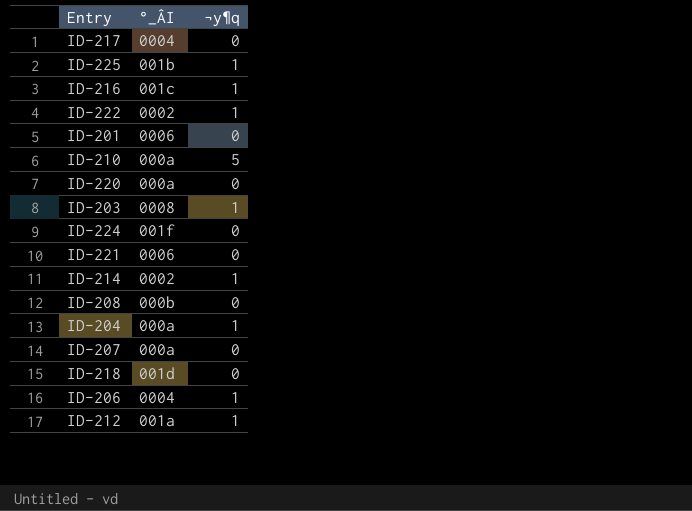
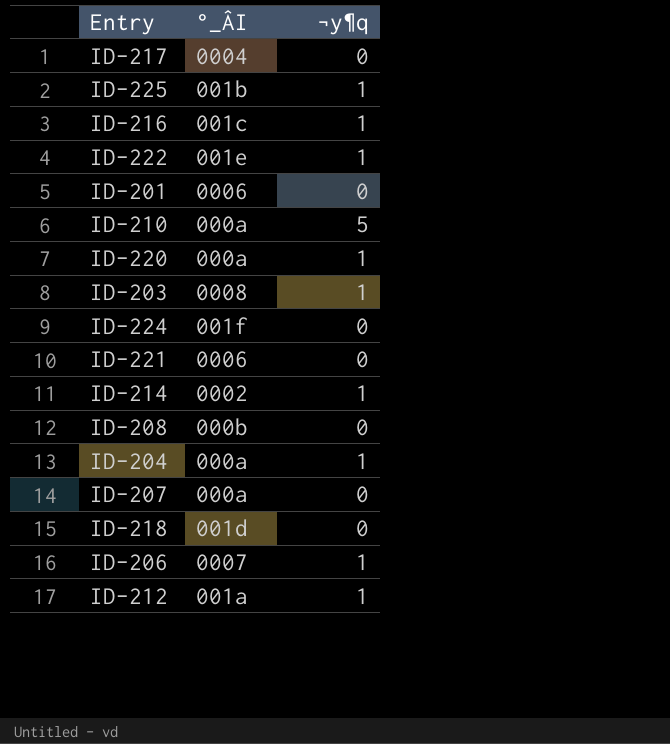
ID-222 | °_ÂI: 0002 -> 001e
ID-220 | ¬y¶q: 0 -> 1
ID-206 | °_ÂI: 0004 -> 0007

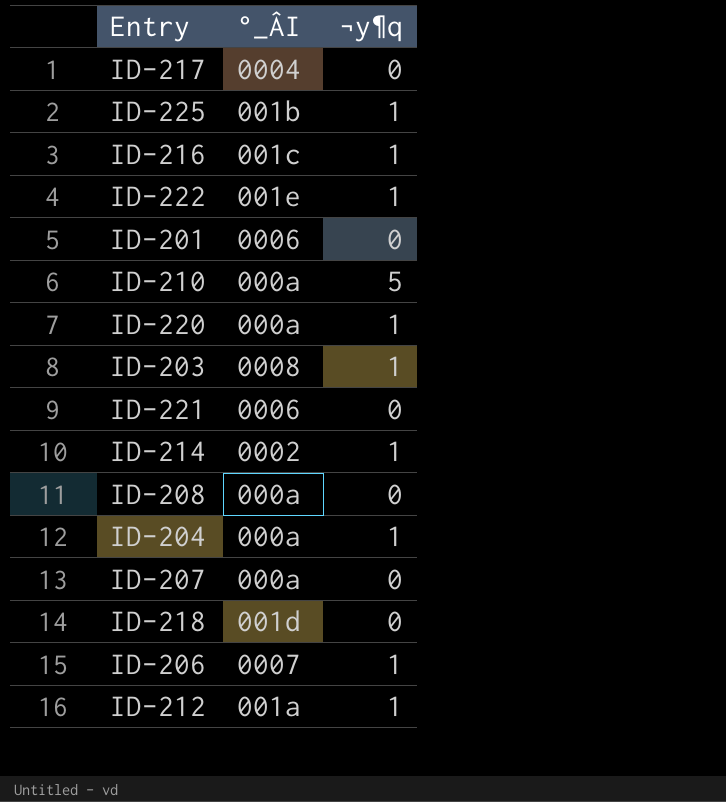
row ID-224: 001f | 0 -> none
ID-208 | °_ÂI: 000b -> 000a

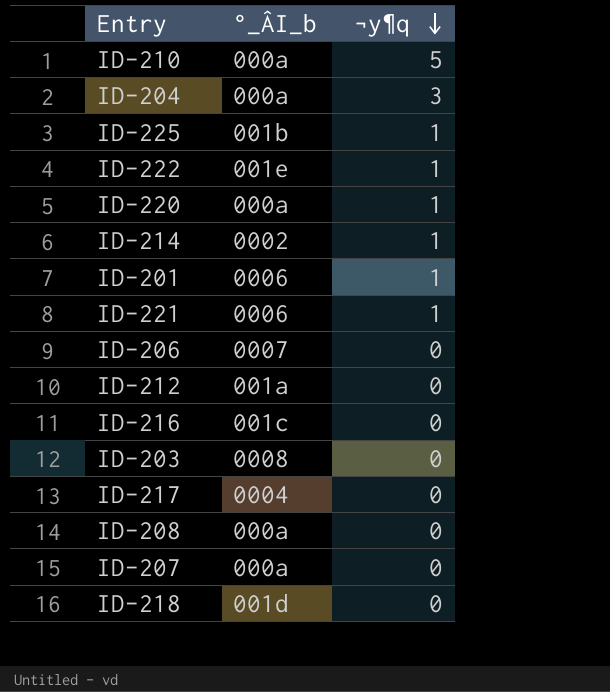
row order: none -> ¬y¶q descending
column name: °_ÂI -> °_ÂI_b
ID-204 | ¬y¶q: 1 -> 3
ID-201 | ¬y¶q: 0 -> 1
ID-221 | ¬y¶q: 0 -> 1
ID-206 | ¬y¶q: 1 -> 0
ID-212 | ¬y¶q: 1 -> 0
ID-216 | ¬y¶q: 1 -> 0
ID-203 | ¬y¶q: 1 -> 0

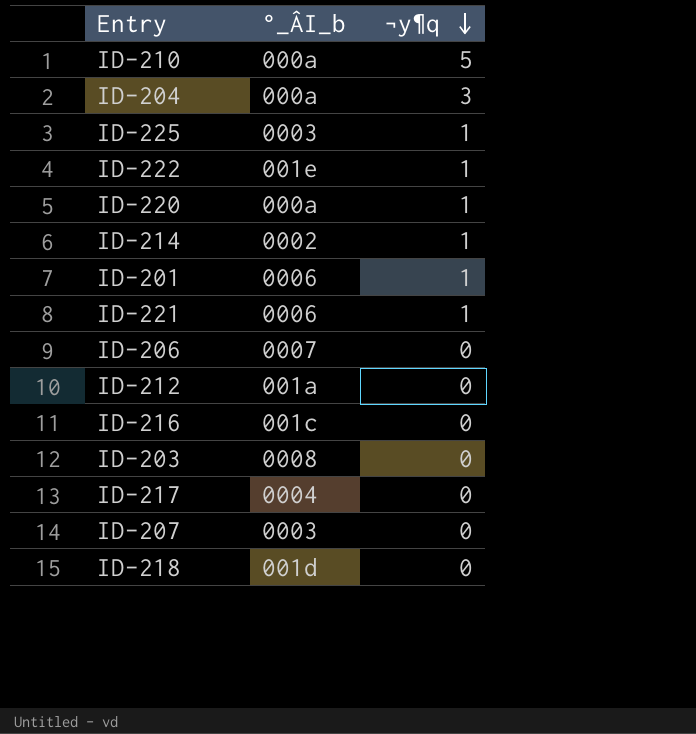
row ID-208: 000a | 0 -> none
ID-225 | °_ÂI_b: 001b -> 0003
ID-207 | °_ÂI_b: 000a -> 0003

